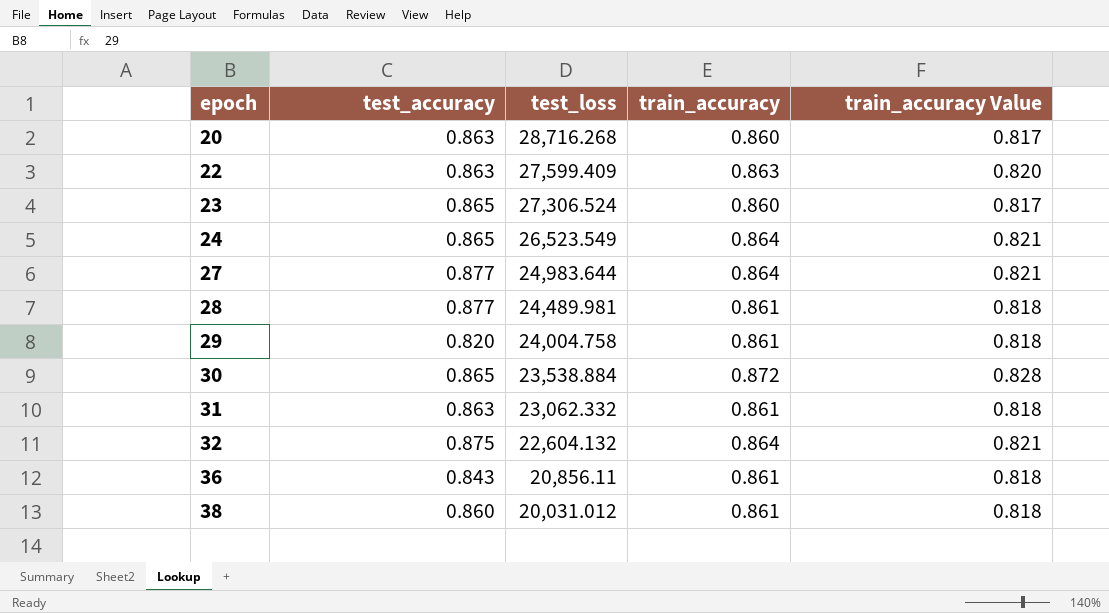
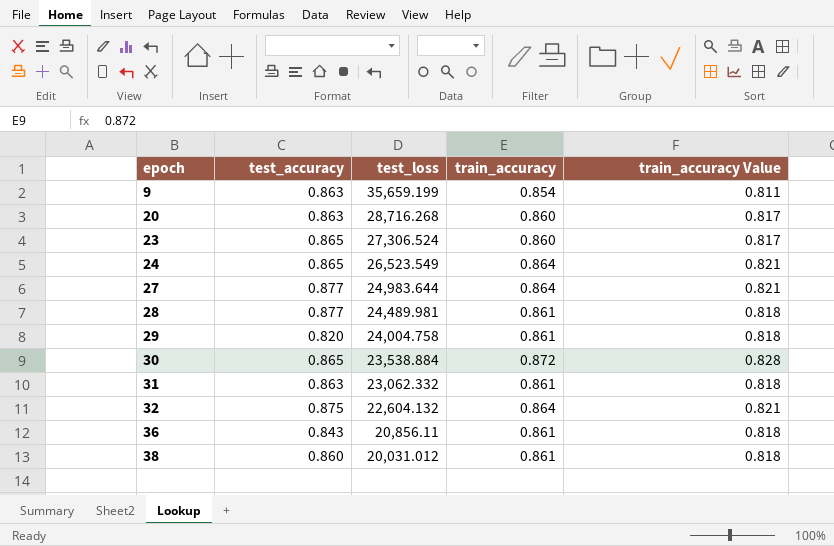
row 22: 0.863 | 27,599.409 | 0.863 | 0.820 -> none
row 9: none -> 0.863 | 35,659.199 | 0.854 | 0.811

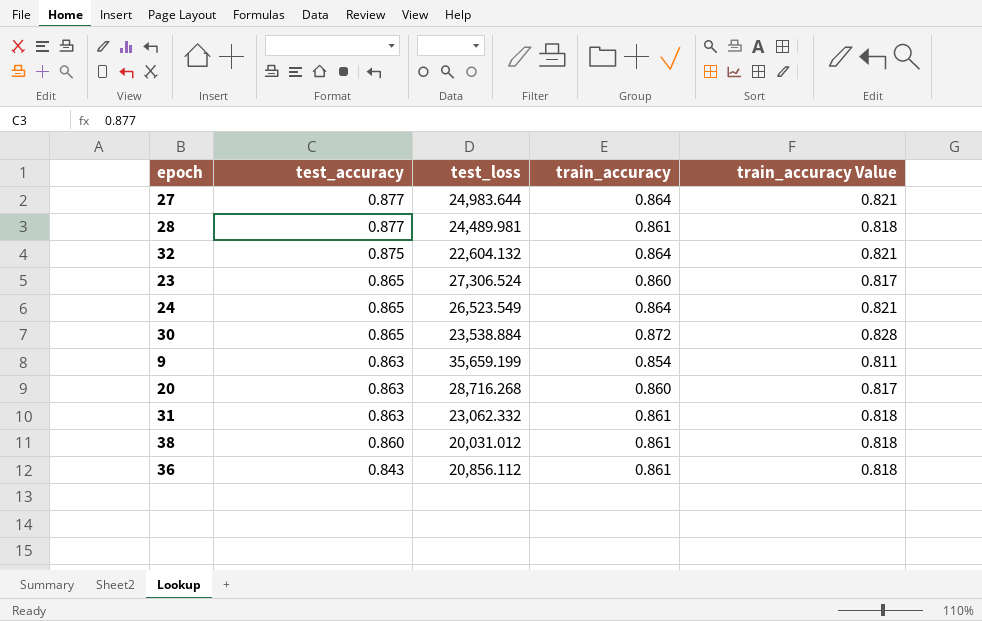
row order: epoch ascending -> test_accuracy descending
row 29: 0.820 | 24,004.758 | 0.861 | 0.818 -> none
36 | test_loss: 20,856.11 -> 20,856.112

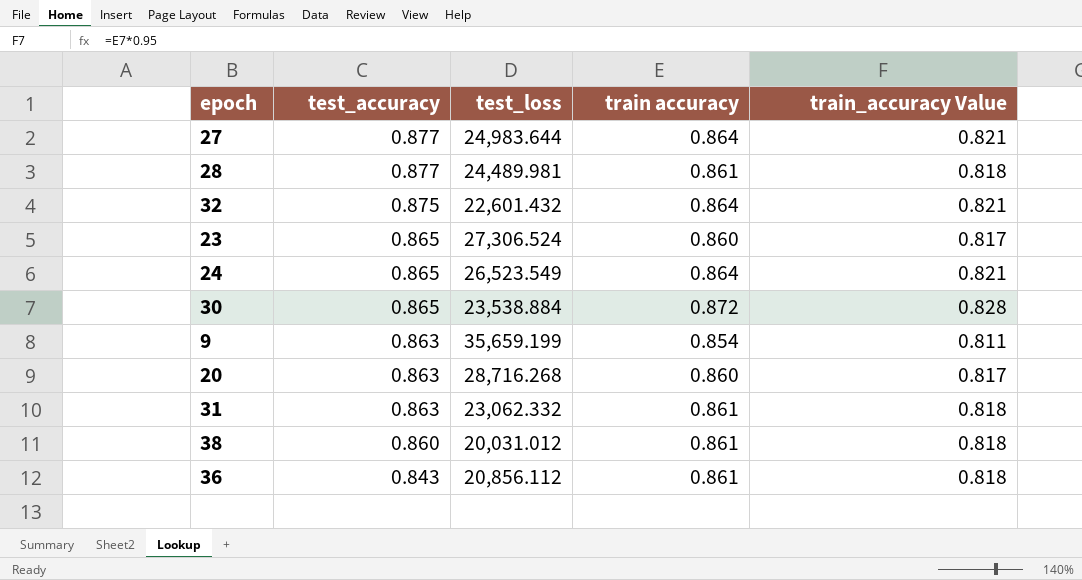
column name: train_accuracy -> train accuracy
32 | test_loss: 22,604.132 -> 22,601.432

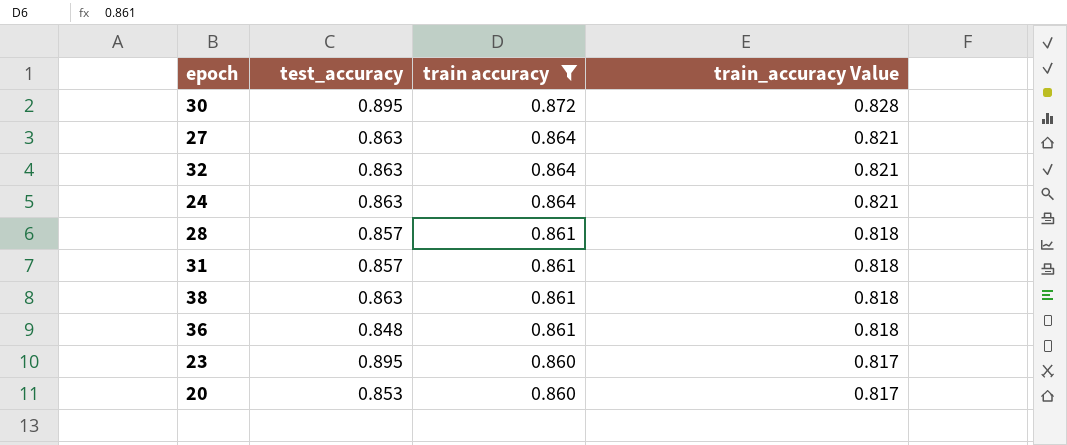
filter: none -> train accuracy != 0.854
row order: test_accuracy descending -> train accuracy descending
column test_loss | position: 3 -> none
30 | test_accuracy: 0.865 -> 0.895
27 | test_accuracy: 0.877 -> 0.863
32 | test_accuracy: 0.875 -> 0.863
24 | test_accuracy: 0.865 -> 0.863
28 | test_accuracy: 0.877 -> 0.857
31 | test_accuracy: 0.863 -> 0.857
38 | test_accuracy: 0.860 -> 0.863
36 | test_accuracy: 0.843 -> 0.848
23 | test_accuracy: 0.865 -> 0.895
20 | test_accuracy: 0.863 -> 0.853

